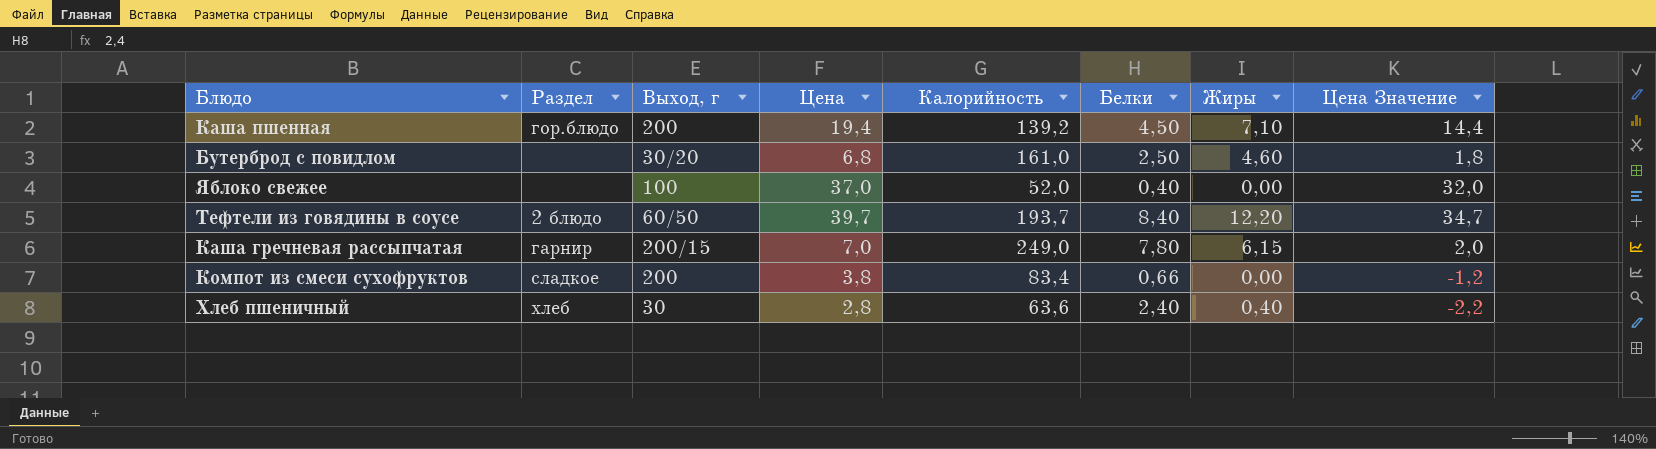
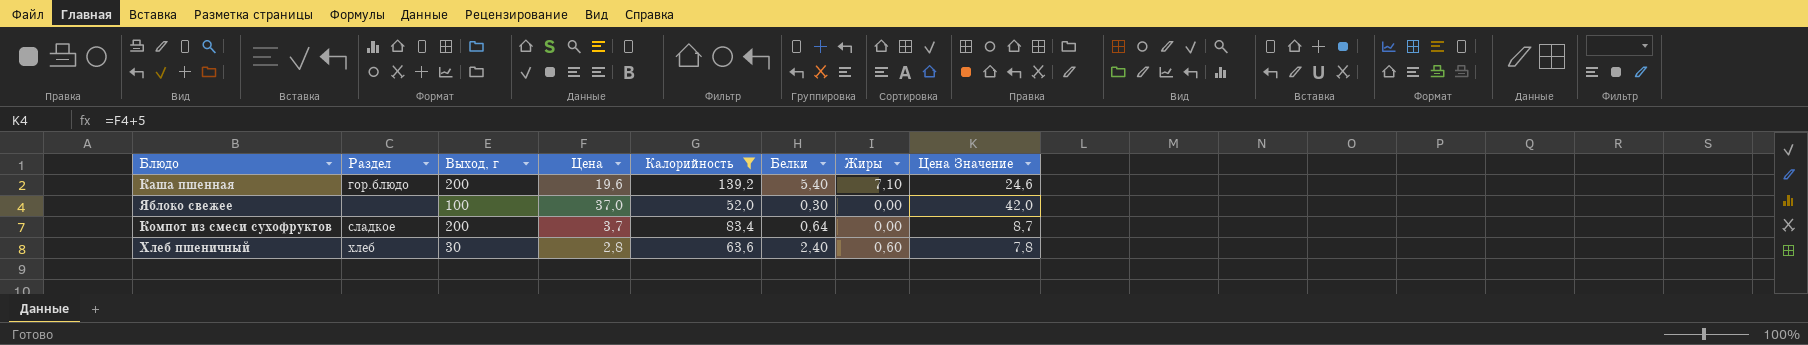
filter: none -> Калорийность <= 139,2
column Цена Значение | formula: [Цена] - 5 -> [Цена] + 5
Каша пшенная | Цена: 19,4 -> 19,6
Каша пшенная | Белки: 4,50 -> 5,40
Яблоко свежее | Белки: 0,40 -> 0,30
Компот из смеси сухофруктов | Цена: 3,8 -> 3,7
Компот из смеси сухофруктов | Белки: 0,66 -> 0,64
Хлеб пшеничный | Жиры: 0,40 -> 0,60

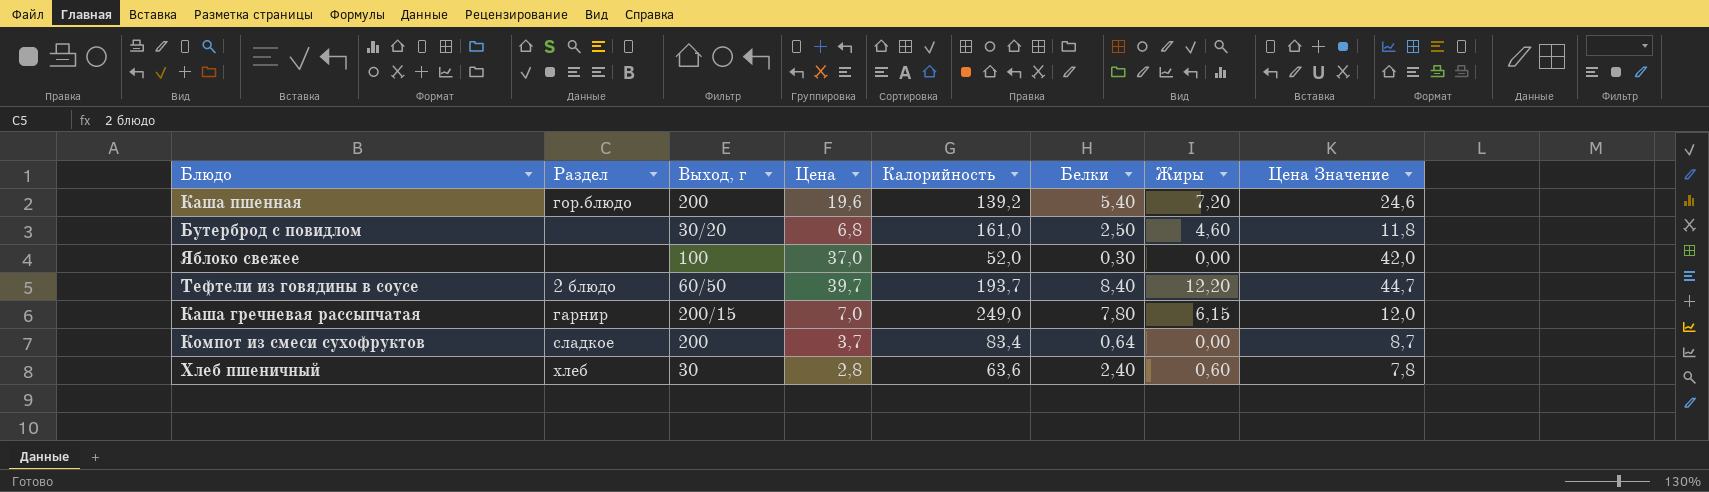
filter: Калорийность <= 139,2 -> none
Каша пшенная | Жиры: 7,10 -> 7,20

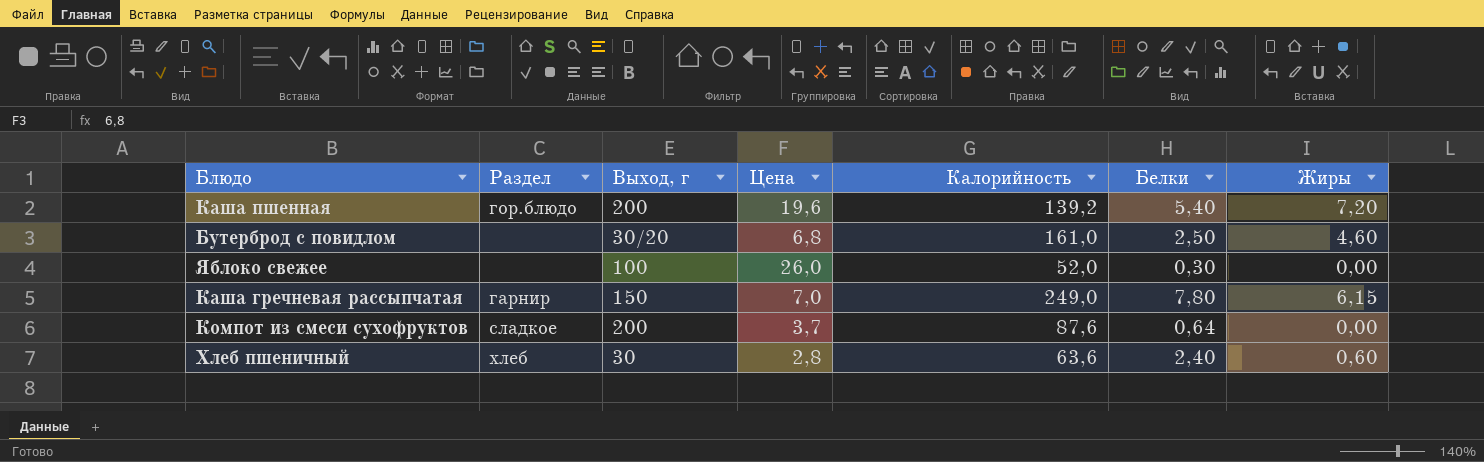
column Цена Значение | formula: [Цена] + 5 -> none
row Тефтели из говядины в соусе: 2 блюдо | 60/50 | 39,7 | 193,7 | 8,40 | 12,20 | 44,7 -> none
Яблоко свежее | Цена: 37,0 -> 26,0
Каша гречневая рассыпчатая | Выход, г: 200/15 -> 150
Компот из смеси сухофруктов | Калорийность: 83,4 -> 87,6

